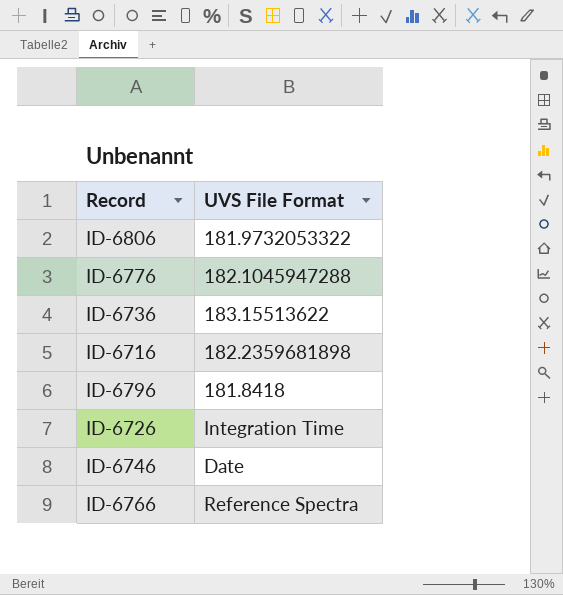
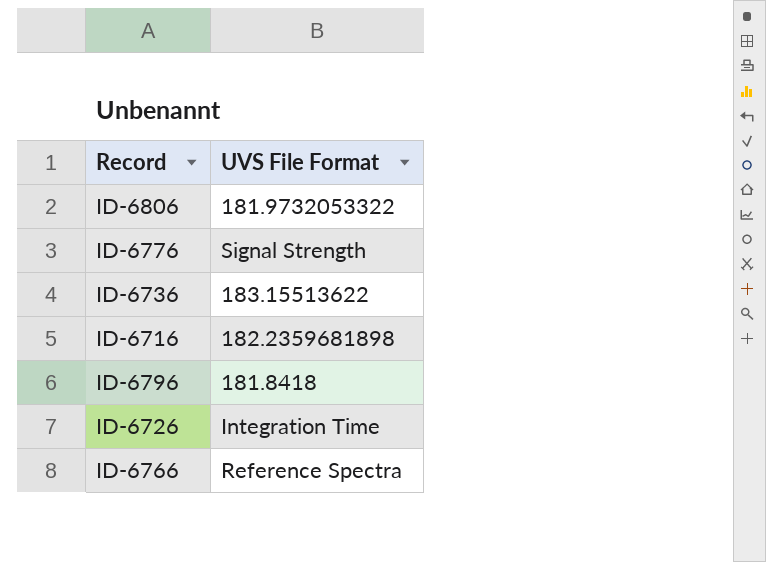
row ID-6746: Date -> none
ID-6776 | UVS File Format: 182.1045947288 -> Signal Strength

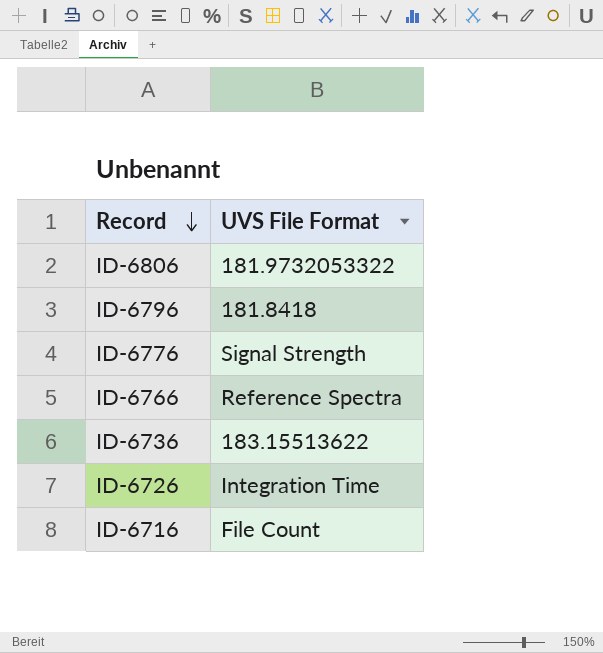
row order: none -> Record descending
ID-6716 | UVS File Format: 182.2359681898 -> File Count

